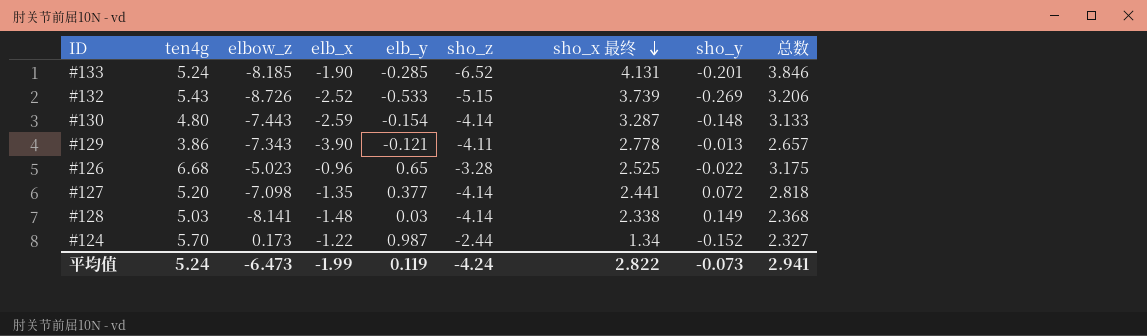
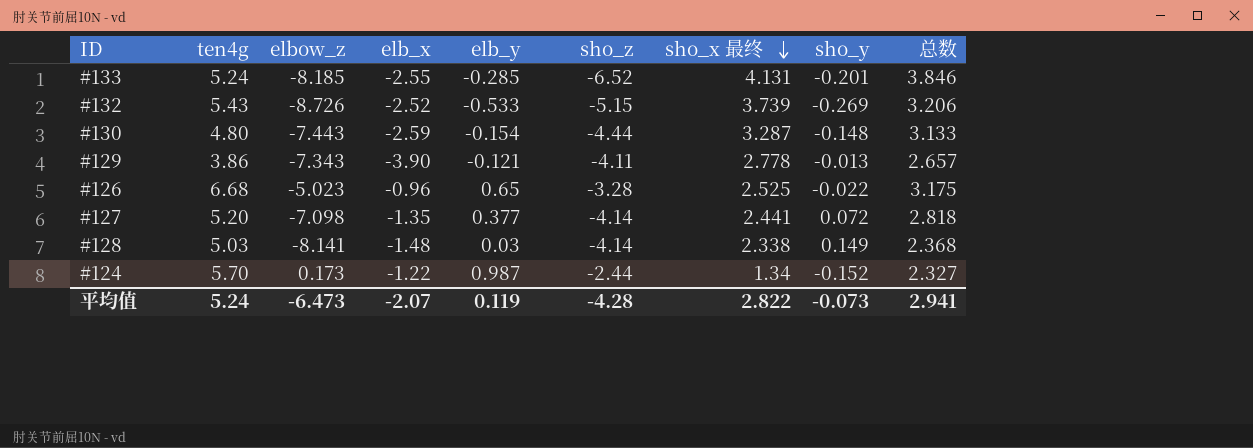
#133 | elb_x: -1.90 -> -2.55
#130 | sho_z: -4.14 -> -4.44
平均值 | elb_x: -1.99 -> -2.07
平均值 | sho_z: -4.24 -> -4.28

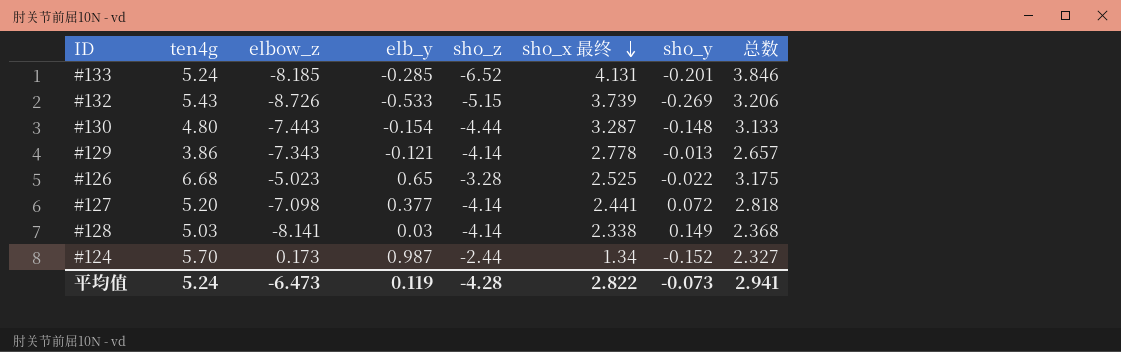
column elb_x | position: 4 -> none
#129 | sho_z: -4.11 -> -4.14

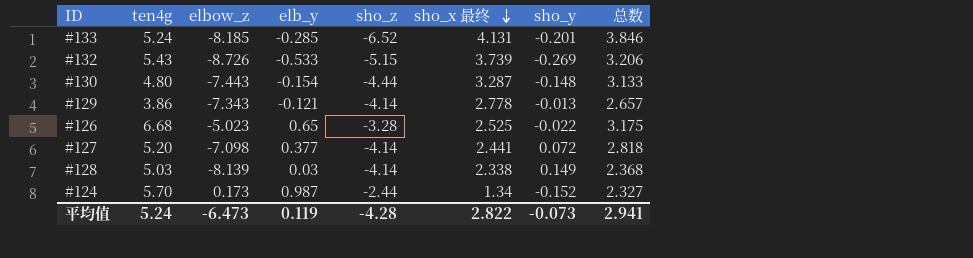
#128 | elbow_z: -8.141 -> -8.139

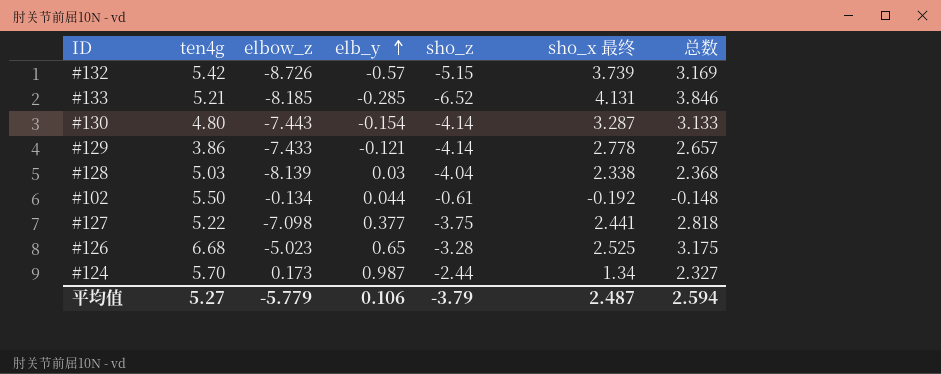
row order: sho_x 最终 descending -> elb_y ascending
column sho_y | position: 7 -> none
#132 | ten4g: 5.43 -> 5.42
#132 | elb_y: -0.533 -> -0.57
#132 | 总数: 3.206 -> 3.169
#133 | ten4g: 5.24 -> 5.21
#130 | sho_z: -4.44 -> -4.14
#129 | elbow_z: -7.343 -> -7.433
#128 | sho_z: -4.14 -> -4.04
row #102: none -> 5.50 | -0.134 | 0.044 | -0.61 | -0.192 | -0.148
#127 | ten4g: 5.20 -> 5.22
#127 | sho_z: -4.14 -> -3.75
平均值 | ten4g: 5.24 -> 5.27
平均值 | elbow_z: -6.473 -> -5.779
平均值 | elb_y: 0.119 -> 0.106
平均值 | sho_z: -4.28 -> -3.79
平均值 | sho_x 最终: 2.822 -> 2.487
平均值 | 总数: 2.941 -> 2.594

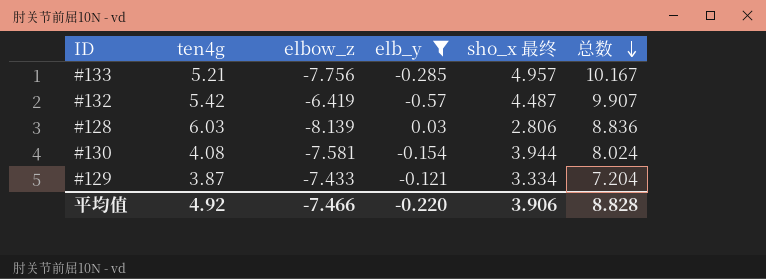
filter: none -> elb_y <= 0.03
row order: elb_y ascending -> 总数 descending
column sho_z | position: 5 -> none
column 总数 | formula: [elb_y] + [sho_x 最终] -> [ten4g] + [sho_x 最终]
#133 | elbow_z: -8.185 -> -7.756
#133 | sho_x 最终: 4.131 -> 4.957
#132 | elbow_z: -8.726 -> -6.419
#132 | sho_x 最终: 3.739 -> 4.487
#128 | ten4g: 5.03 -> 6.03
#128 | sho_x 最终: 2.338 -> 2.806
#130 | ten4g: 4.80 -> 4.08
#130 | elbow_z: -7.443 -> -7.581
#130 | sho_x 最终: 3.287 -> 3.944
#129 | ten4g: 3.86 -> 3.87
#129 | sho_x 最终: 2.778 -> 3.334
平均值 | ten4g: 5.27 -> 4.92
平均值 | elbow_z: -5.779 -> -7.466
平均值 | elb_y: 0.106 -> -0.220
平均值 | sho_x 最终: 2.487 -> 3.906
平均值 | 总数: 2.594 -> 8.828

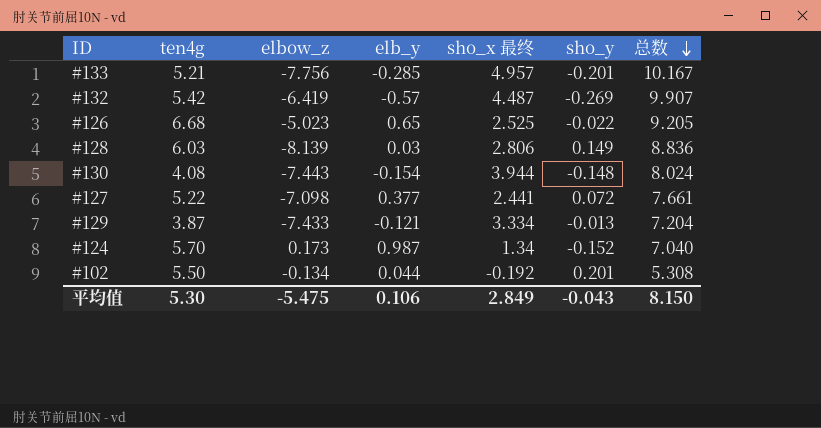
filter: elb_y <= 0.03 -> none
column sho_y | position: none -> 6
#130 | elbow_z: -7.581 -> -7.443
平均值 | ten4g: 4.92 -> 5.30
平均值 | elbow_z: -7.466 -> -5.475
平均值 | elb_y: -0.220 -> 0.106
平均值 | sho_x 最终: 3.906 -> 2.849
平均值 | 总数: 8.828 -> 8.150

